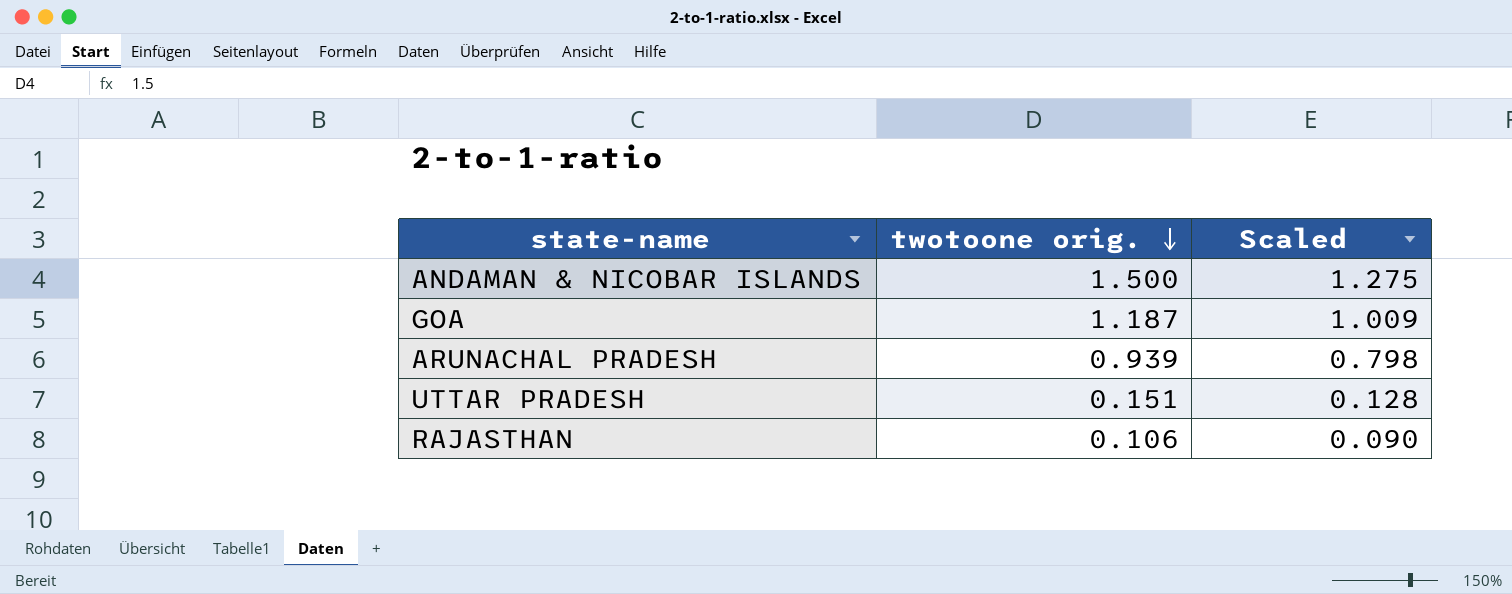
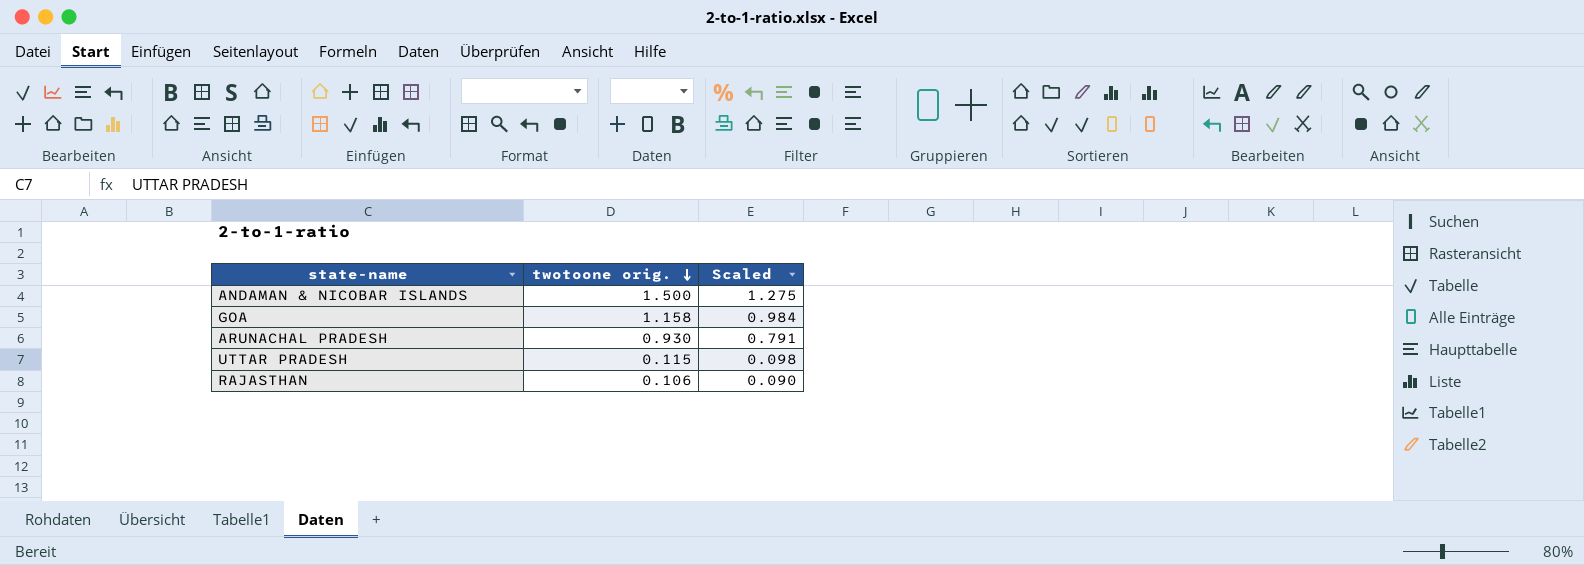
GOA | twotoone orig.: 1.187 -> 1.158
GOA | Scaled: 1.009 -> 0.984
ARUNACHAL PRADESH | twotoone orig.: 0.939 -> 0.930
ARUNACHAL PRADESH | Scaled: 0.798 -> 0.791
UTTAR PRADESH | twotoone orig.: 0.151 -> 0.115
UTTAR PRADESH | Scaled: 0.128 -> 0.098

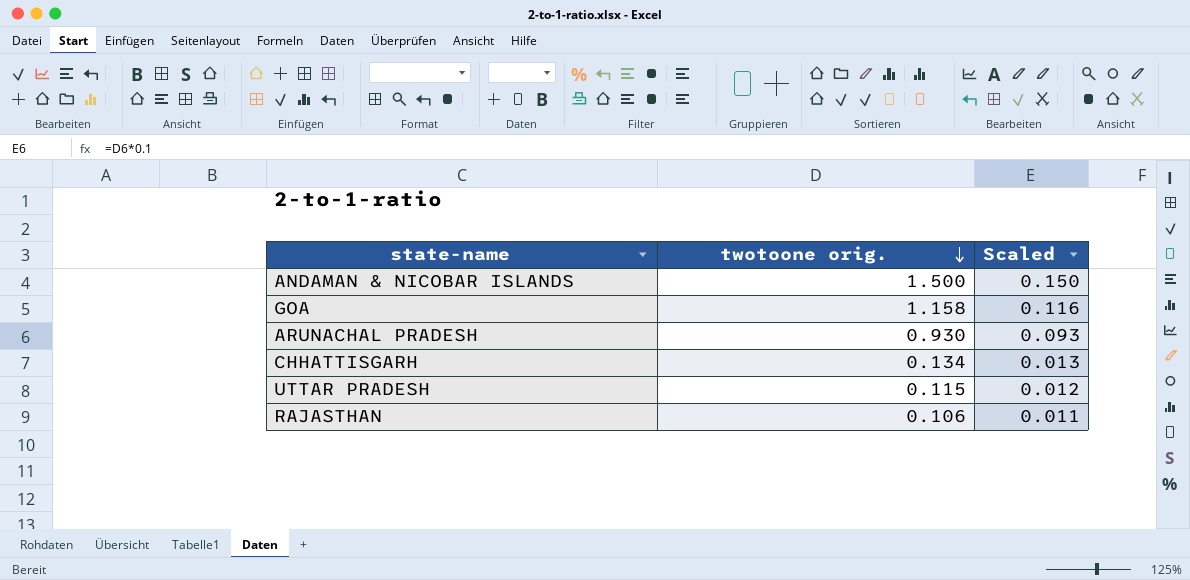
column Scaled | formula: [twotoone orig.] * 0.85 -> [twotoone orig.] * 0.1
row CHHATTISGARH: none -> 0.134 | 0.013

